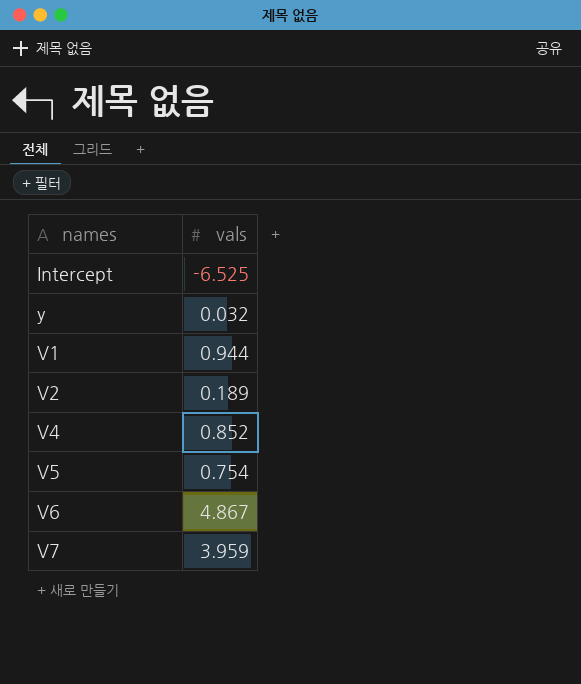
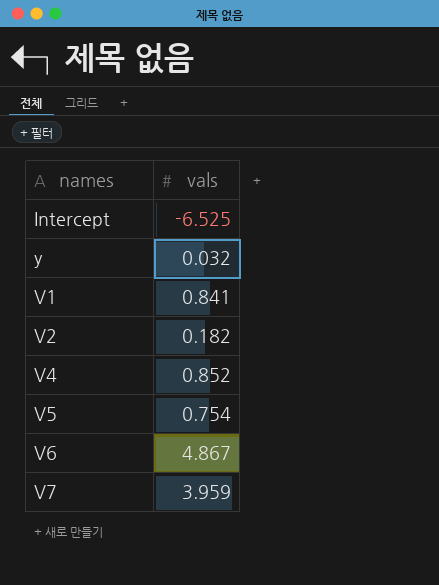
V1 | vals: 0.944 -> 0.841
V2 | vals: 0.189 -> 0.182

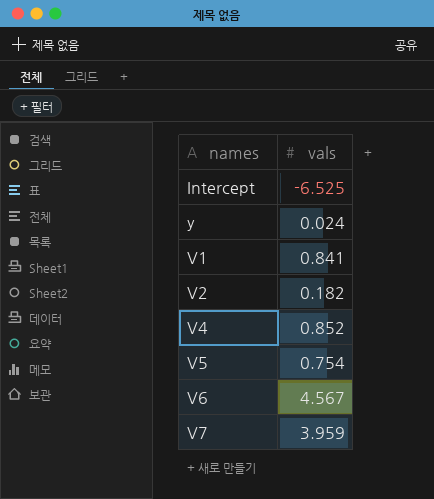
y | vals: 0.032 -> 0.024
V6 | vals: 4.867 -> 4.567

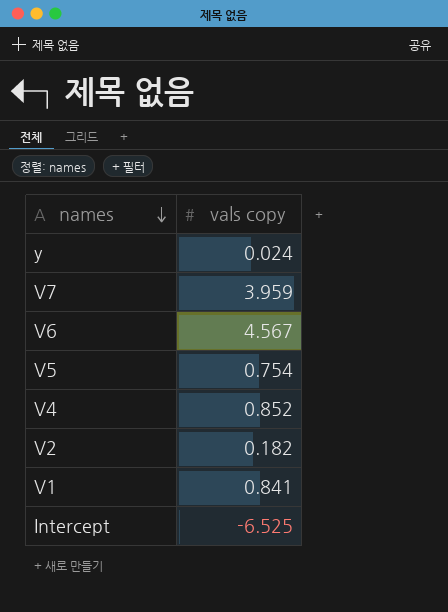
row order: none -> names descending
column name: vals -> vals copy

